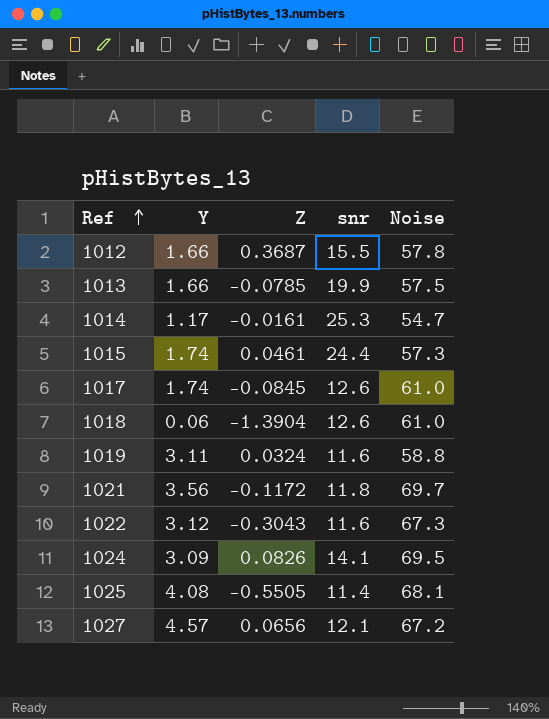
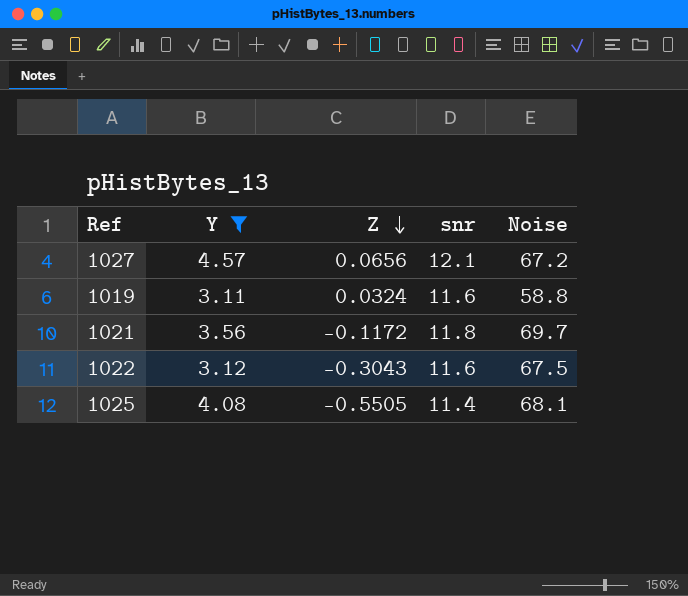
filter: none -> Y >= 3.11
row order: Ref ascending -> Z descending
1022 | Noise: 67.3 -> 67.5

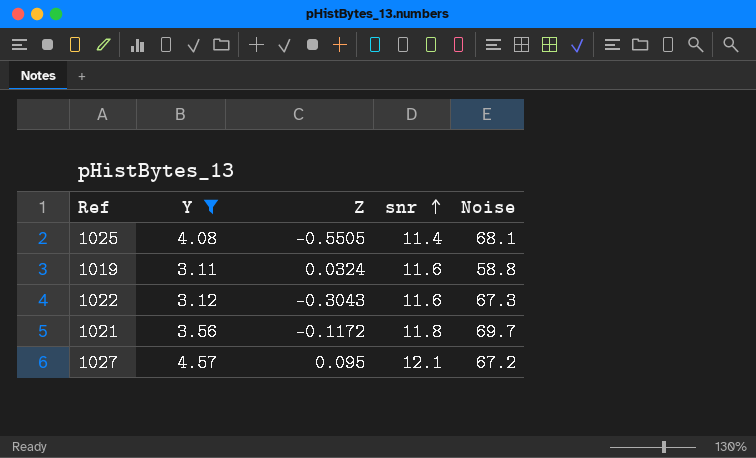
row order: Z descending -> snr ascending
1022 | Noise: 67.5 -> 67.3
1027 | Z: 0.0656 -> 0.095

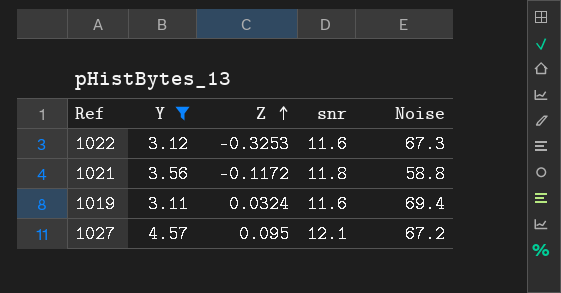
row order: snr ascending -> Z ascending
row 1025: 4.08 | -0.5505 | 11.4 | 68.1 -> none
1022 | Z: -0.3043 -> -0.3253
1021 | Noise: 69.7 -> 58.8
1019 | Noise: 58.8 -> 69.4

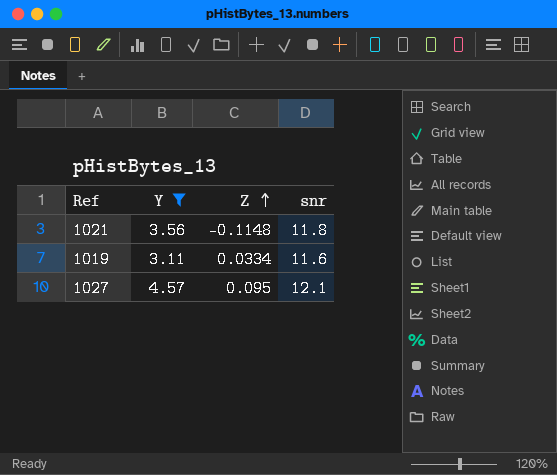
column Noise | position: 5 -> none
row 1022: 3.12 | -0.3253 | 11.6 | 67.3 -> none
1021 | Z: -0.1172 -> -0.1148
1019 | Z: 0.0324 -> 0.0334

